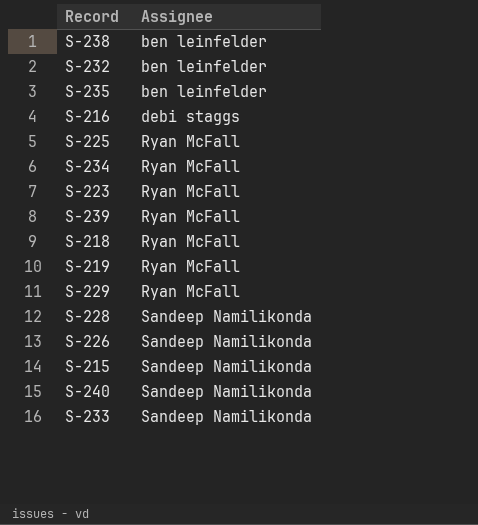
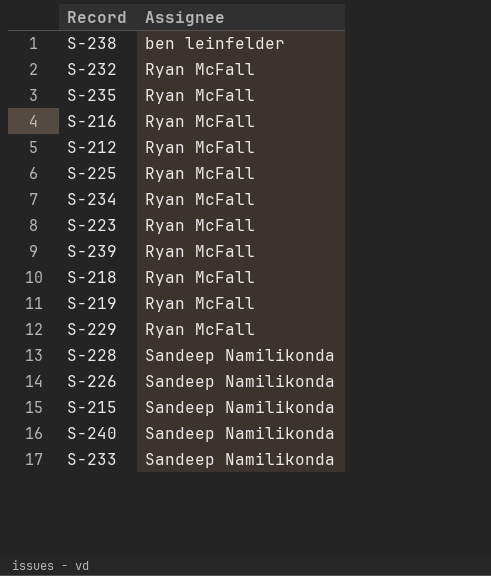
S-232 | Assignee: ben leinfelder -> Ryan McFall
S-235 | Assignee: ben leinfelder -> Ryan McFall
S-216 | Assignee: debi staggs -> Ryan McFall
row S-212: none -> Ryan McFall

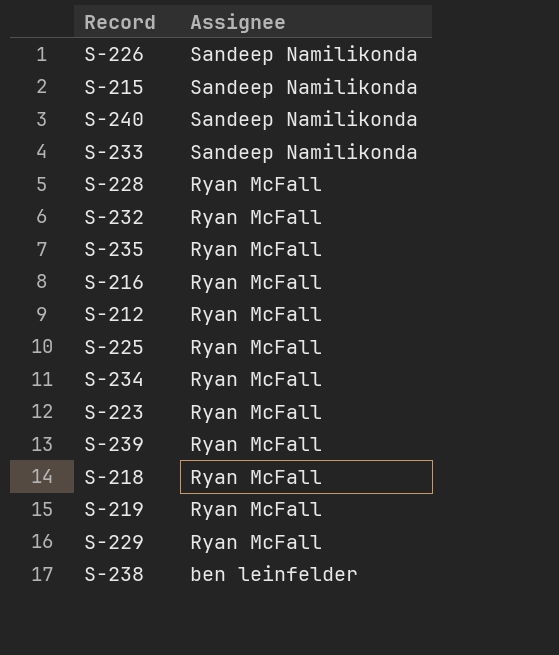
row order: Assignee ascending -> Assignee descending
S-228 | Assignee: Sandeep Namilikonda -> Ryan McFall

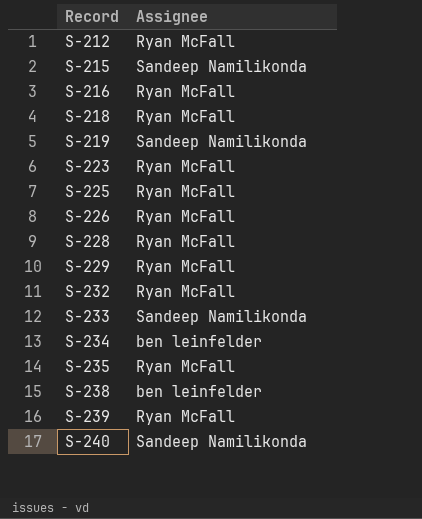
row order: Assignee descending -> Record ascending
S-219 | Assignee: Ryan McFall -> Sandeep Namilikonda
S-226 | Assignee: Sandeep Namilikonda -> Ryan McFall
S-234 | Assignee: Ryan McFall -> ben leinfelder

